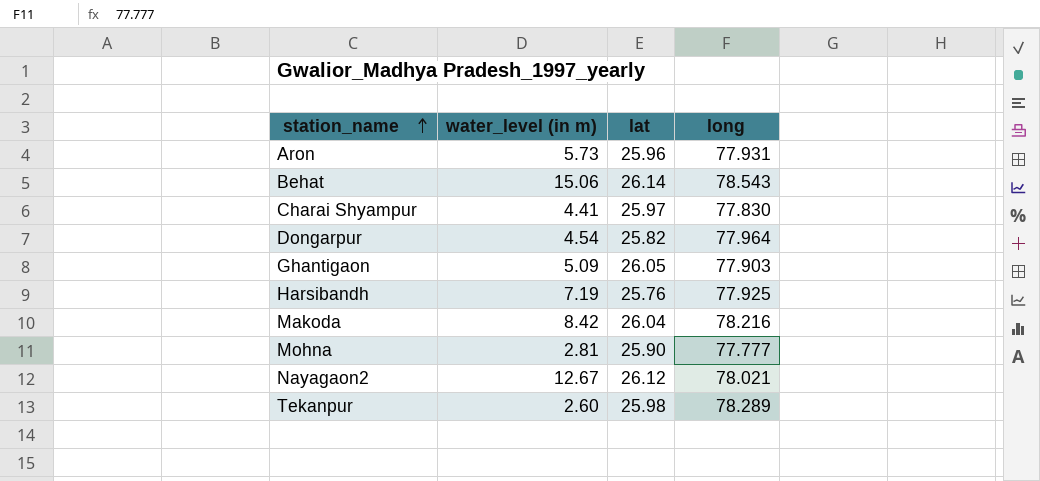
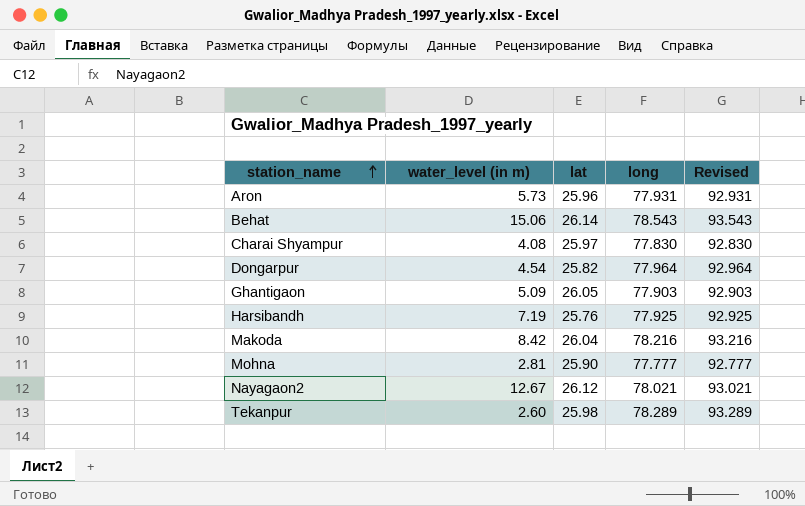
column Revised | formula: none -> [long] + 15
Charai Shyampur | water_level (in m): 4.41 -> 4.08

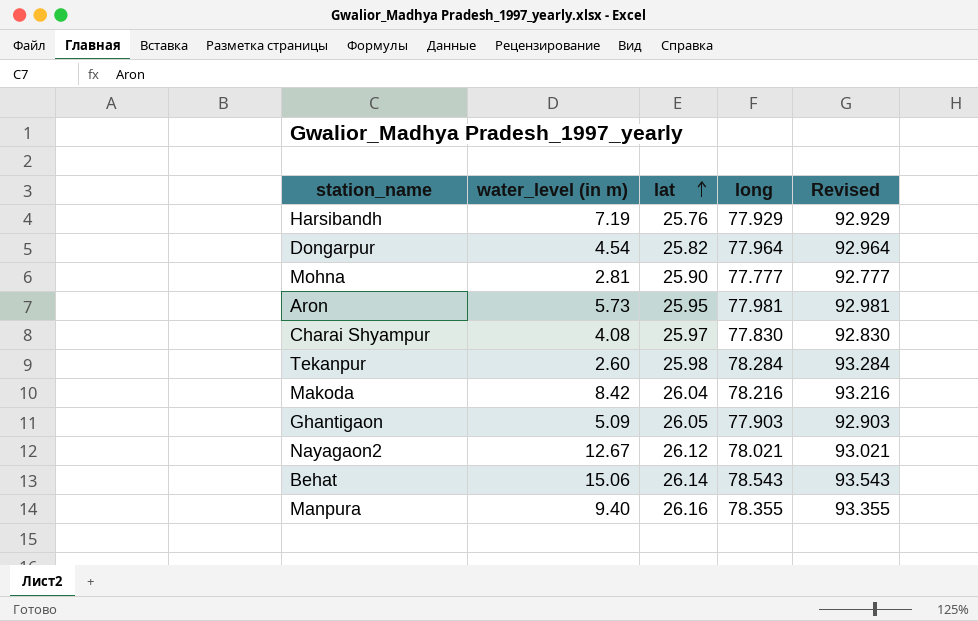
row order: station_name ascending -> lat ascending
Harsibandh | long: 77.925 -> 77.929
Harsibandh | Revised: 92.925 -> 92.929
Aron | lat: 25.96 -> 25.95
Aron | long: 77.931 -> 77.981
Aron | Revised: 92.931 -> 92.981
Tekanpur | long: 78.289 -> 78.284
Tekanpur | Revised: 93.289 -> 93.284
row Manpura: none -> 9.40 | 26.16 | 78.355 | 93.355

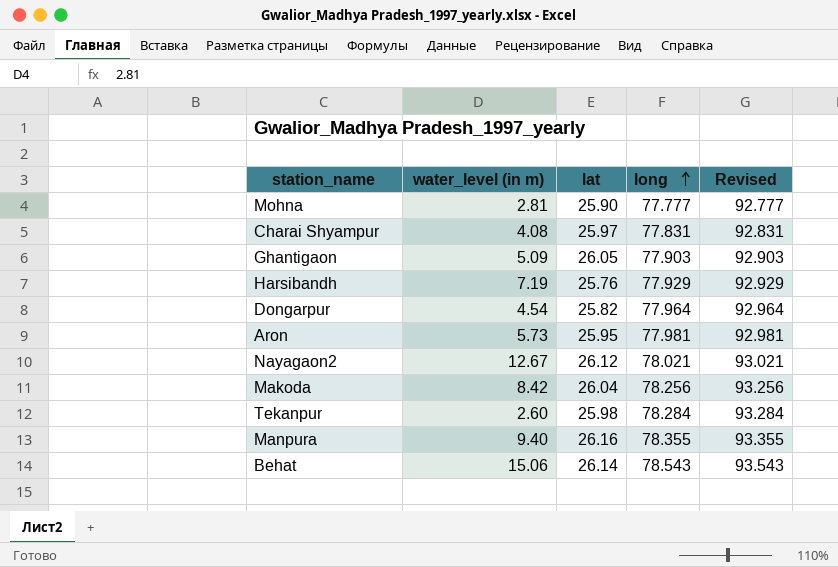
row order: lat ascending -> long ascending
Charai Shyampur | long: 77.830 -> 77.831
Charai Shyampur | Revised: 92.830 -> 92.831
Makoda | long: 78.216 -> 78.256
Makoda | Revised: 93.216 -> 93.256

